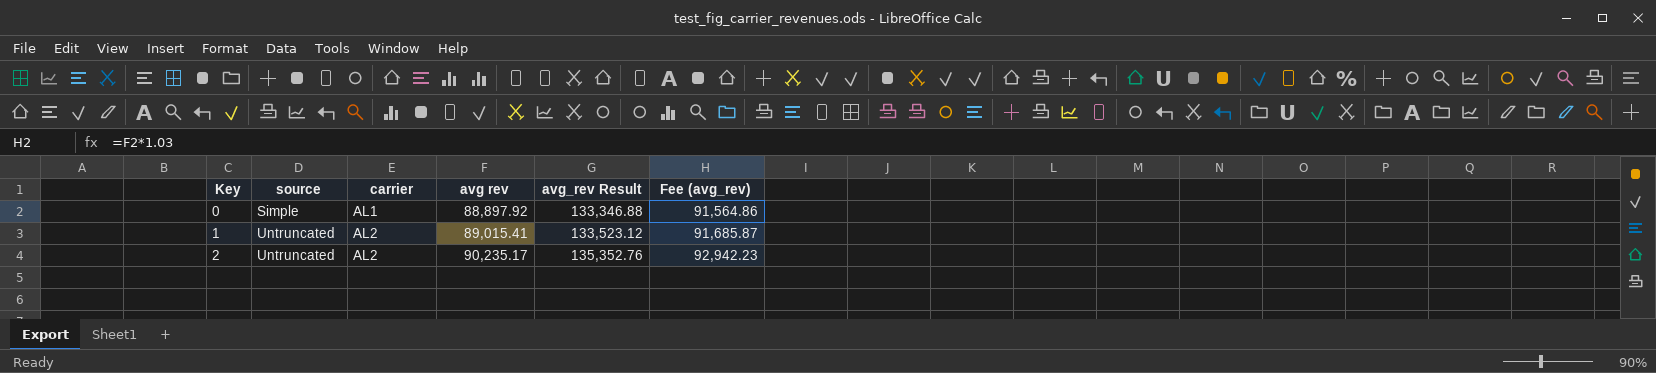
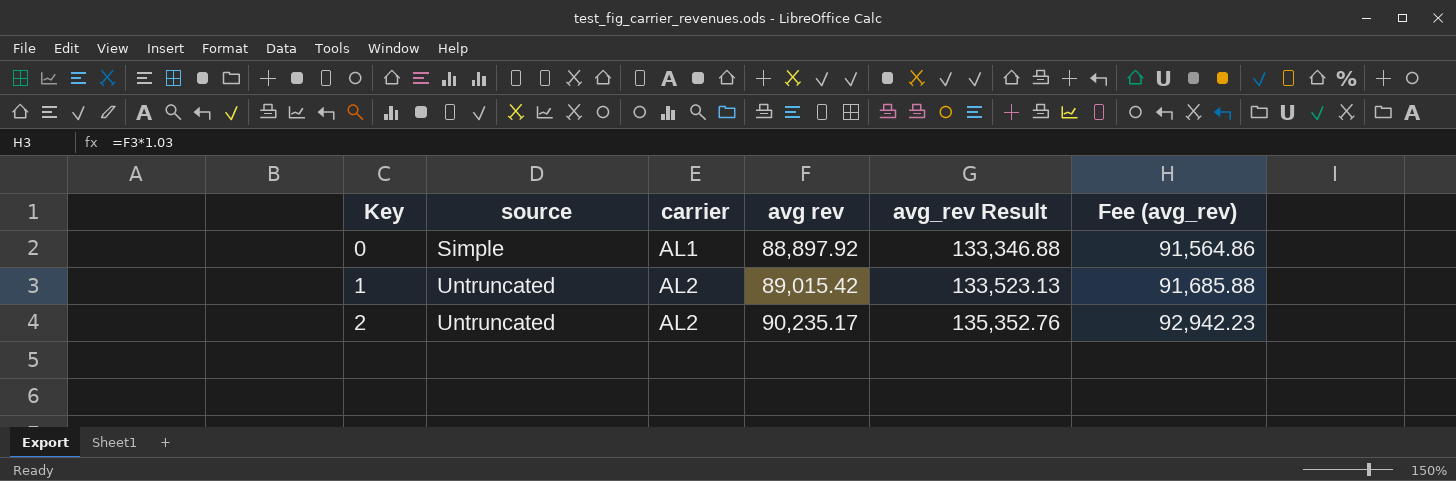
1 | avg rev: 89,015.41 -> 89,015.42
1 | avg_rev Result: 133,523.12 -> 133,523.13
1 | Fee (avg_rev): 91,685.87 -> 91,685.88

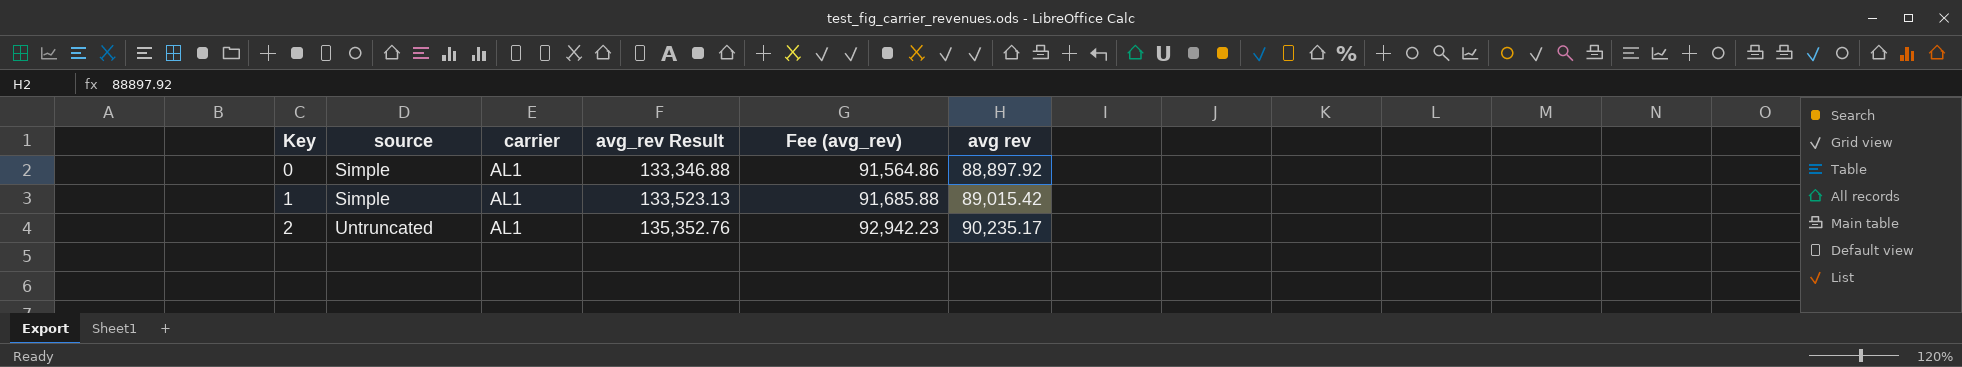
column avg rev | position: 4 -> 6
1 | source: Untruncated -> Simple
1 | carrier: AL2 -> AL1
2 | carrier: AL2 -> AL1

